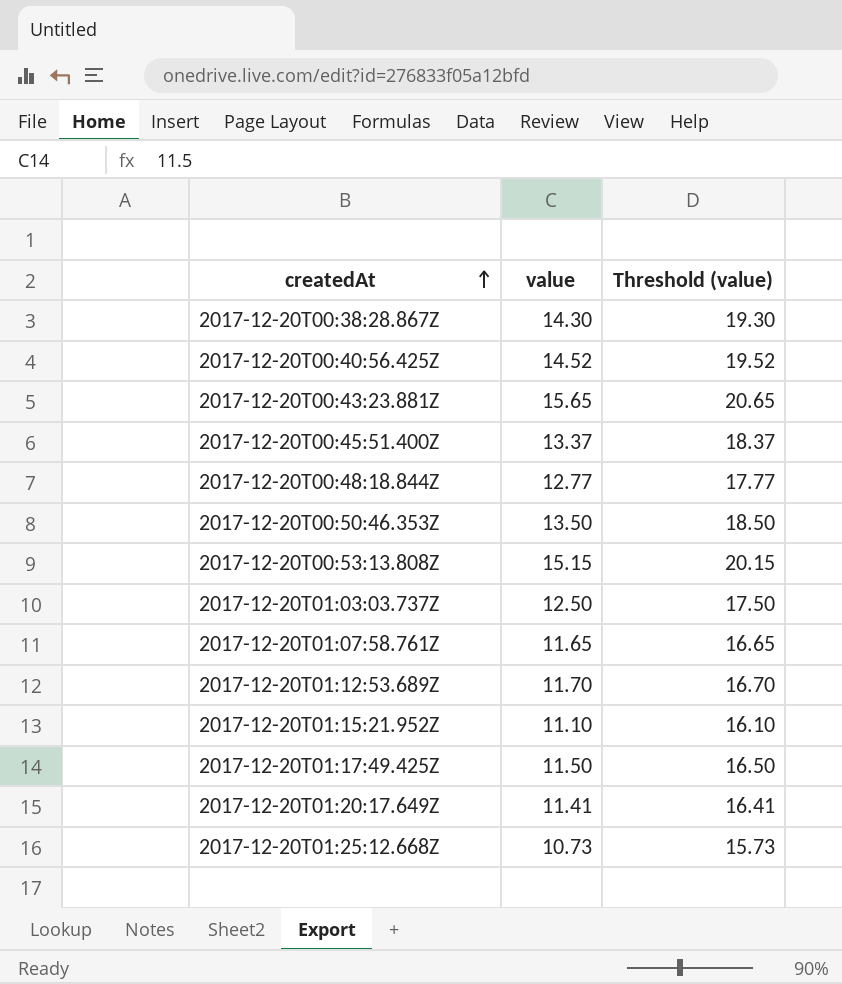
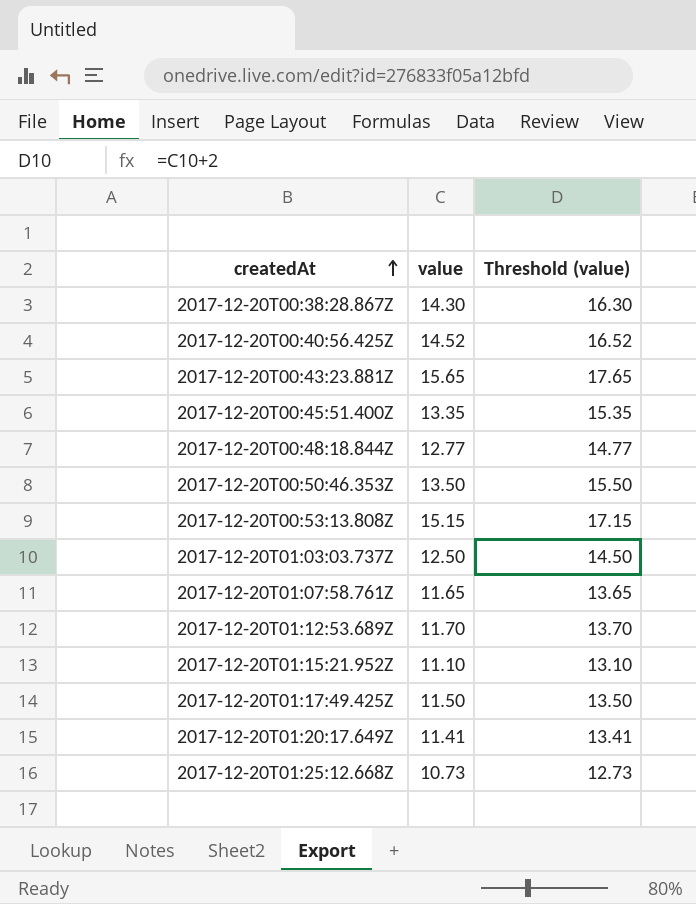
column Threshold (value) | formula: [value] + 5 -> [value] + 2
2017-12-20T00:45:51.400Z | value: 13.37 -> 13.35

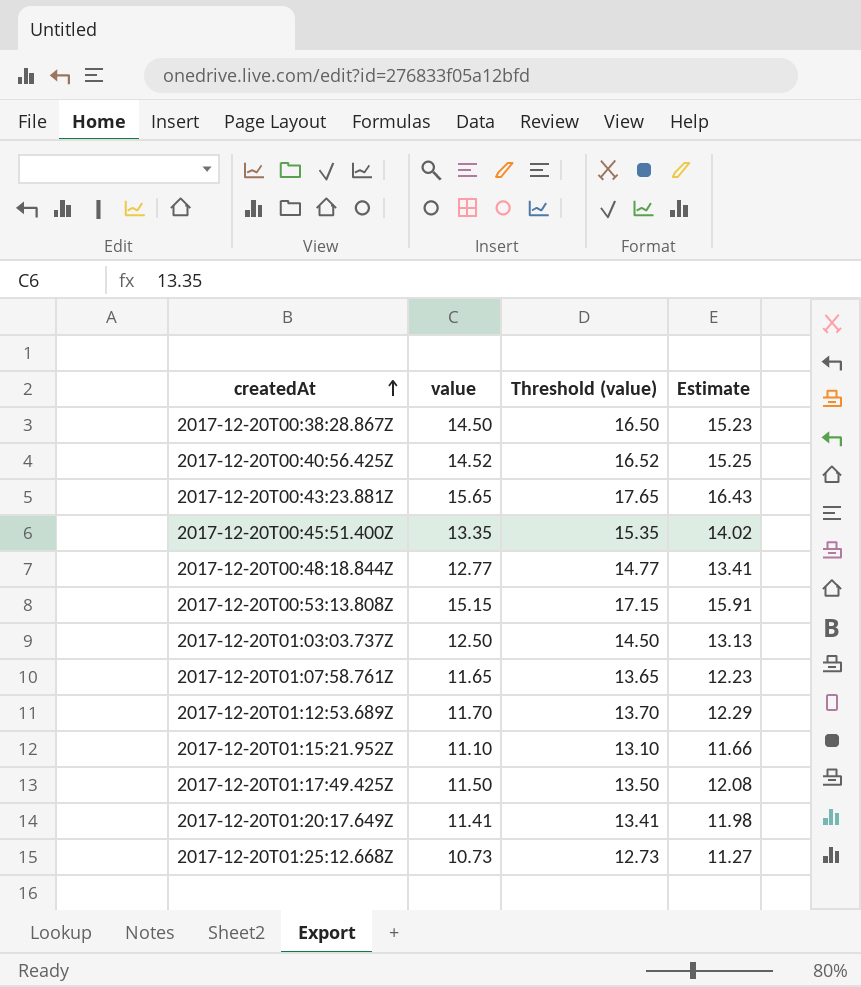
column Estimate | formula: none -> [value] * 1.05
row 2017-12-20T00:50:46.353Z: 13.50 | 15.50 -> none
2017-12-20T00:38:28.867Z | value: 14.30 -> 14.50
2017-12-20T00:38:28.867Z | Threshold (value): 16.30 -> 16.50

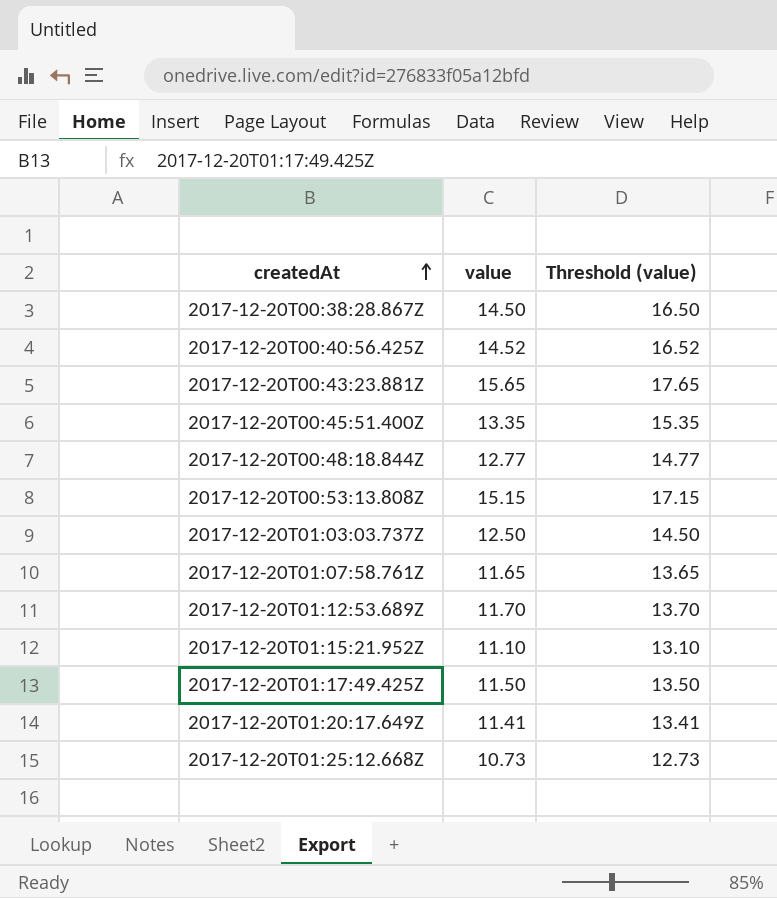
column Estimate | formula: [value] * 1.05 -> none

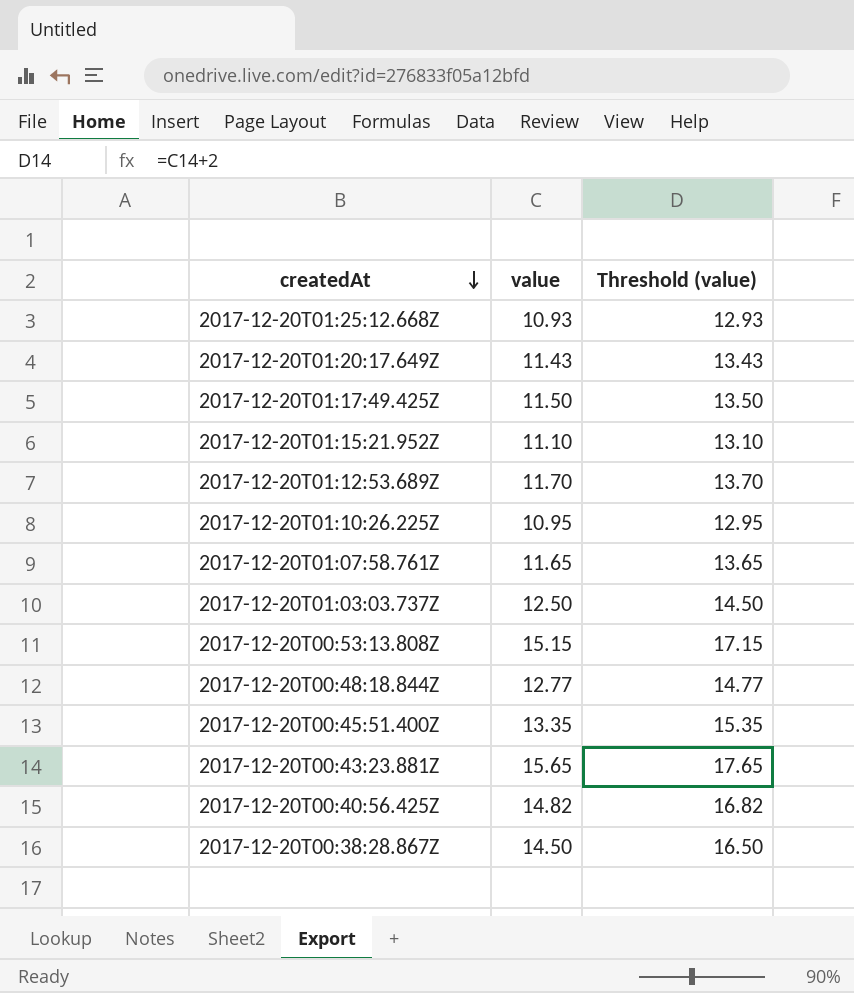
row order: createdAt ascending -> createdAt descending
2017-12-20T01:25:12.668Z | value: 10.73 -> 10.93
2017-12-20T01:25:12.668Z | Threshold (value): 12.73 -> 12.93
2017-12-20T01:20:17.649Z | value: 11.41 -> 11.43
2017-12-20T01:20:17.649Z | Threshold (value): 13.41 -> 13.43
row 2017-12-20T01:10:26.225Z: none -> 10.95 | 12.95
2017-12-20T00:40:56.425Z | value: 14.52 -> 14.82
2017-12-20T00:40:56.425Z | Threshold (value): 16.52 -> 16.82

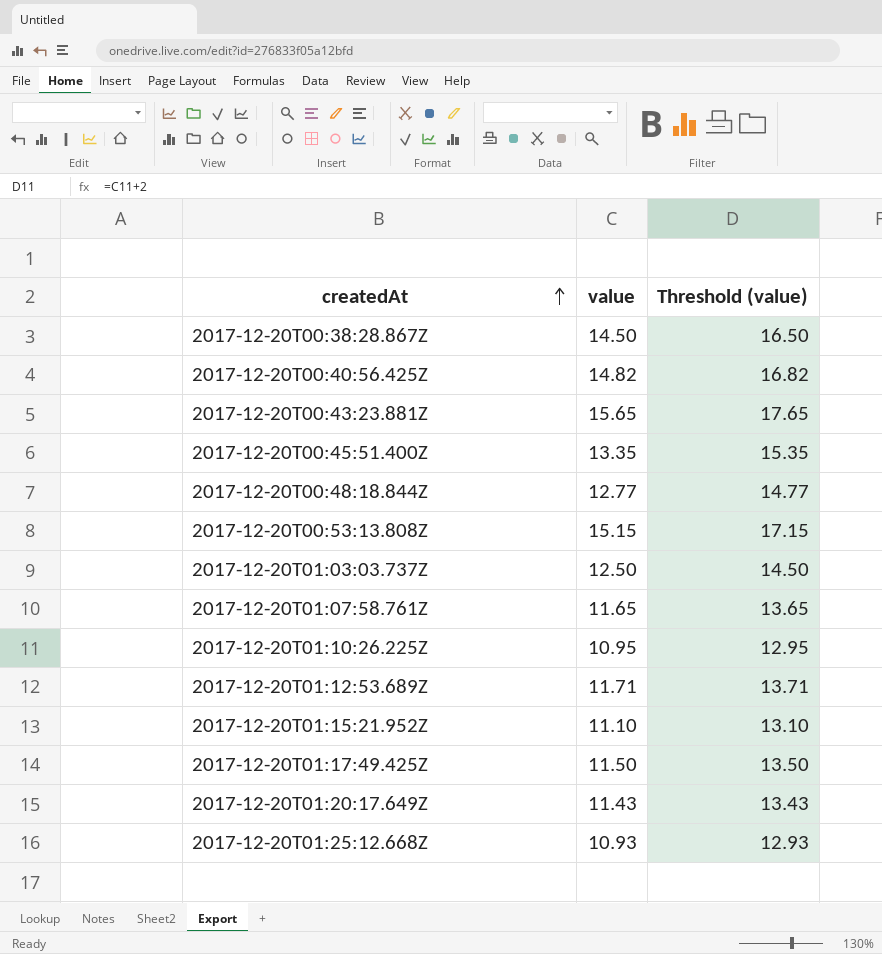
row order: createdAt descending -> createdAt ascending
2017-12-20T01:12:53.689Z | value: 11.70 -> 11.71
2017-12-20T01:12:53.689Z | Threshold (value): 13.70 -> 13.71

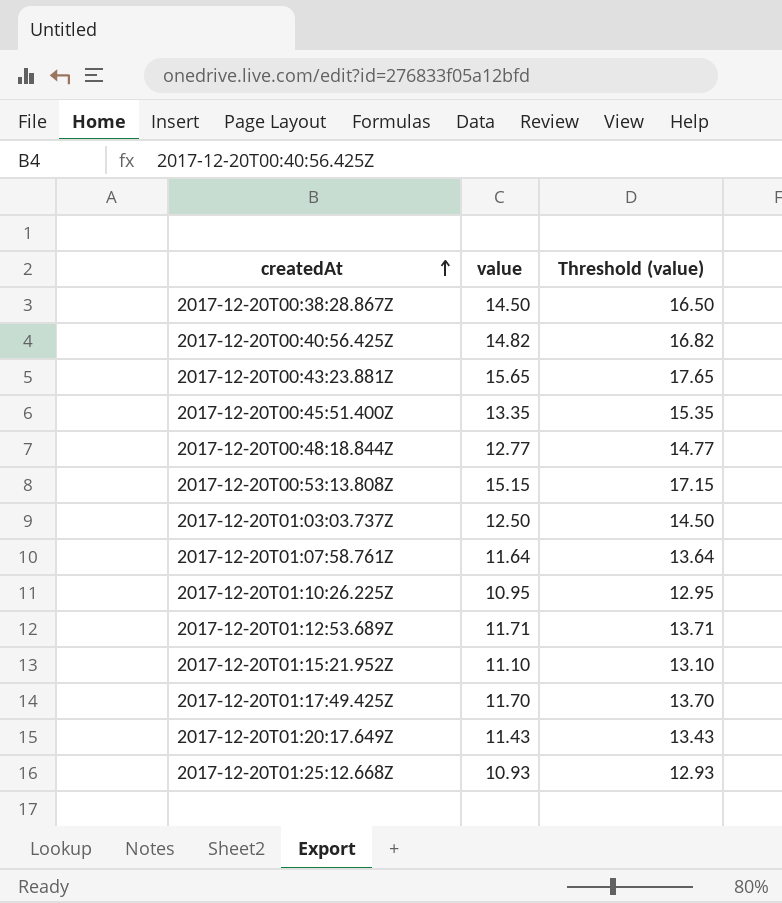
2017-12-20T01:07:58.761Z | value: 11.65 -> 11.64
2017-12-20T01:07:58.761Z | Threshold (value): 13.65 -> 13.64
2017-12-20T01:17:49.425Z | value: 11.50 -> 11.70
2017-12-20T01:17:49.425Z | Threshold (value): 13.50 -> 13.70

